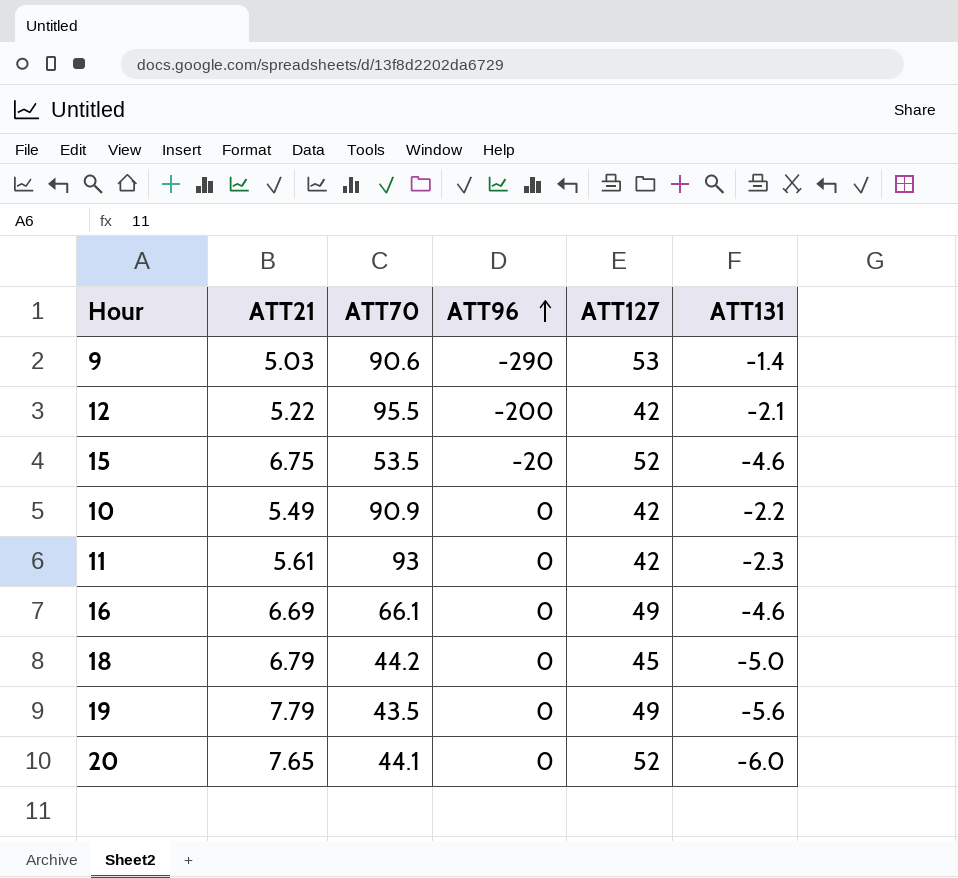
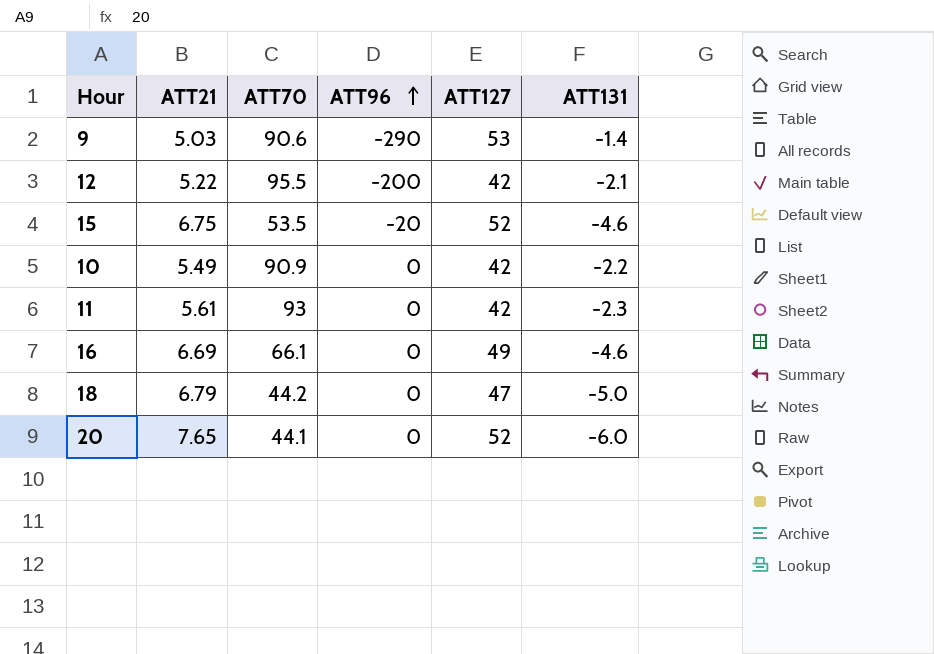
row 19: 7.79 | 43.5 | 0 | 49 | -5.6 -> none
18 | ATT127: 45 -> 47

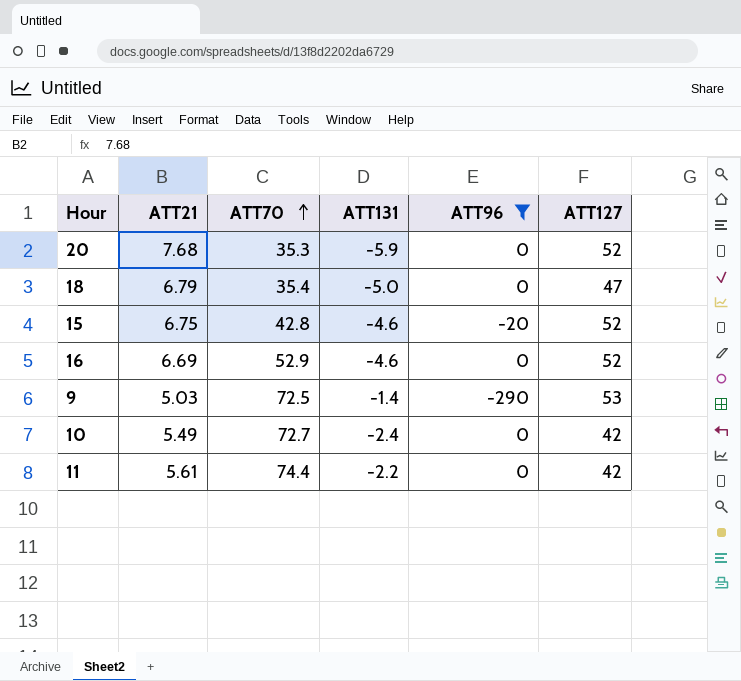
filter: none -> ATT96 != -200
row order: ATT96 ascending -> ATT70 ascending
column ATT131 | position: 6 -> 4
20 | ATT21: 7.65 -> 7.68
20 | ATT70: 44.1 -> 35.3
20 | ATT131: -6.0 -> -5.9
18 | ATT70: 44.2 -> 35.4
15 | ATT70: 53.5 -> 42.8
16 | ATT70: 66.1 -> 52.9
16 | ATT127: 49 -> 52
9 | ATT70: 90.6 -> 72.5
10 | ATT70: 90.9 -> 72.7
10 | ATT131: -2.2 -> -2.4
11 | ATT70: 93 -> 74.4
11 | ATT131: -2.3 -> -2.2

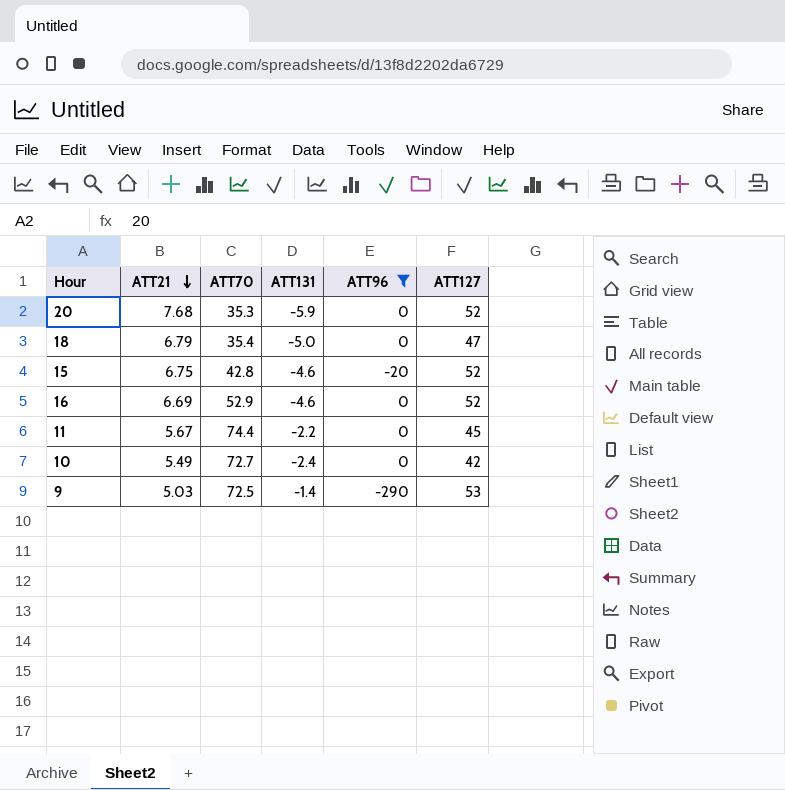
row order: ATT70 ascending -> ATT21 descending
11 | ATT21: 5.61 -> 5.67
11 | ATT127: 42 -> 45

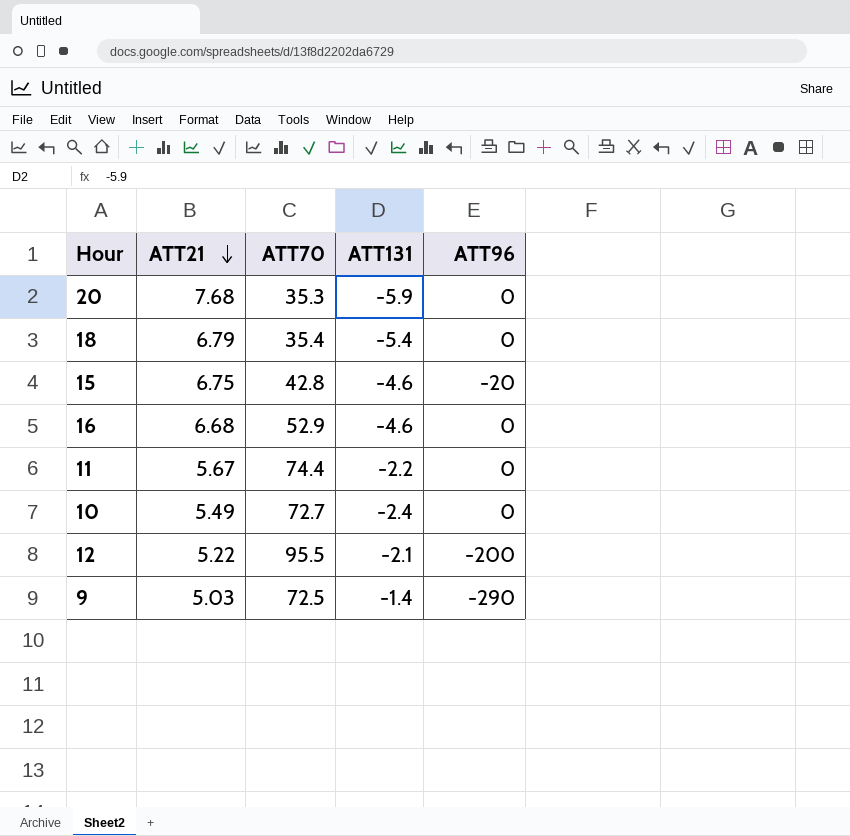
filter: ATT96 != -200 -> none
column ATT127 | position: 6 -> none
18 | ATT131: -5.0 -> -5.4
16 | ATT21: 6.69 -> 6.68

